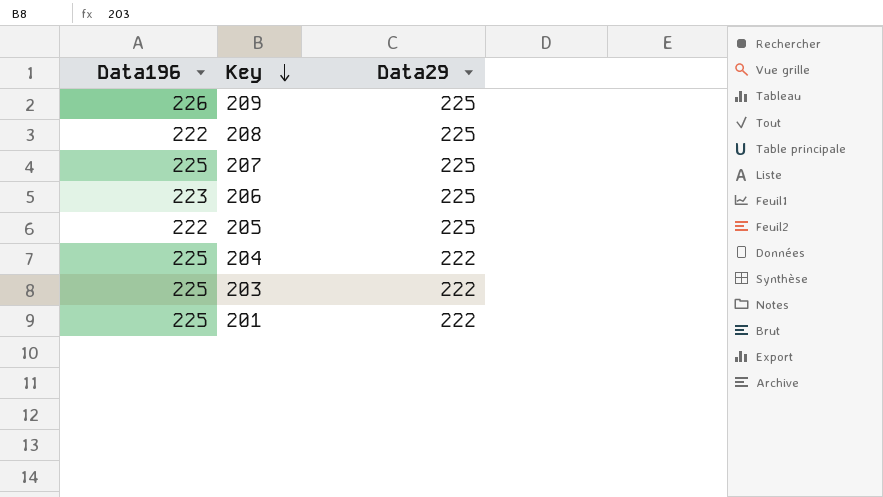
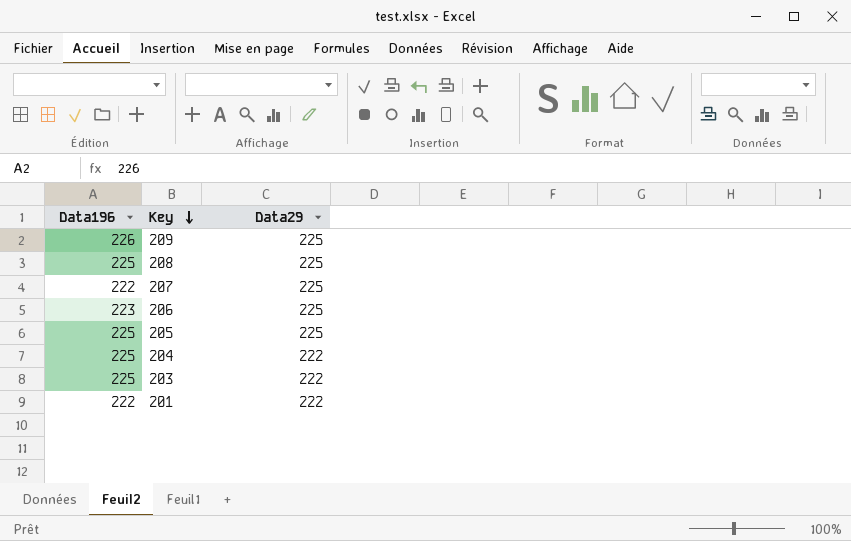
208 | Data196: 222 -> 225
207 | Data196: 225 -> 222
205 | Data196: 222 -> 225
201 | Data196: 225 -> 222

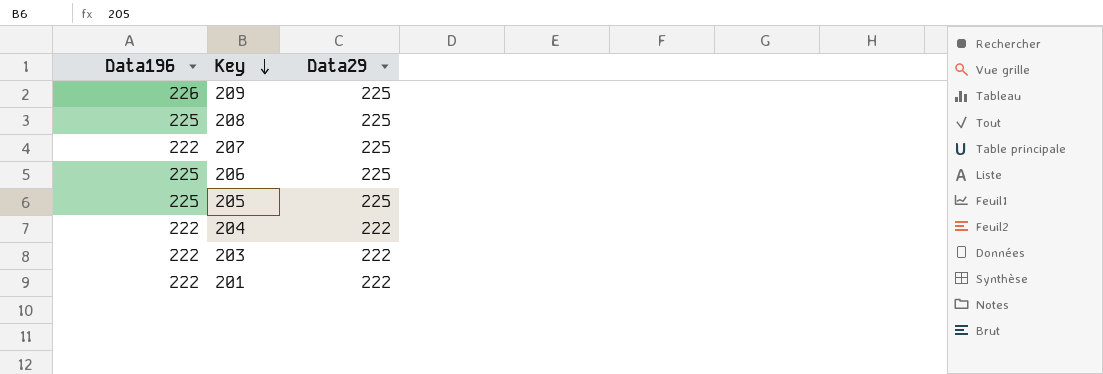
206 | Data196: 223 -> 225
204 | Data196: 225 -> 222
203 | Data196: 225 -> 222

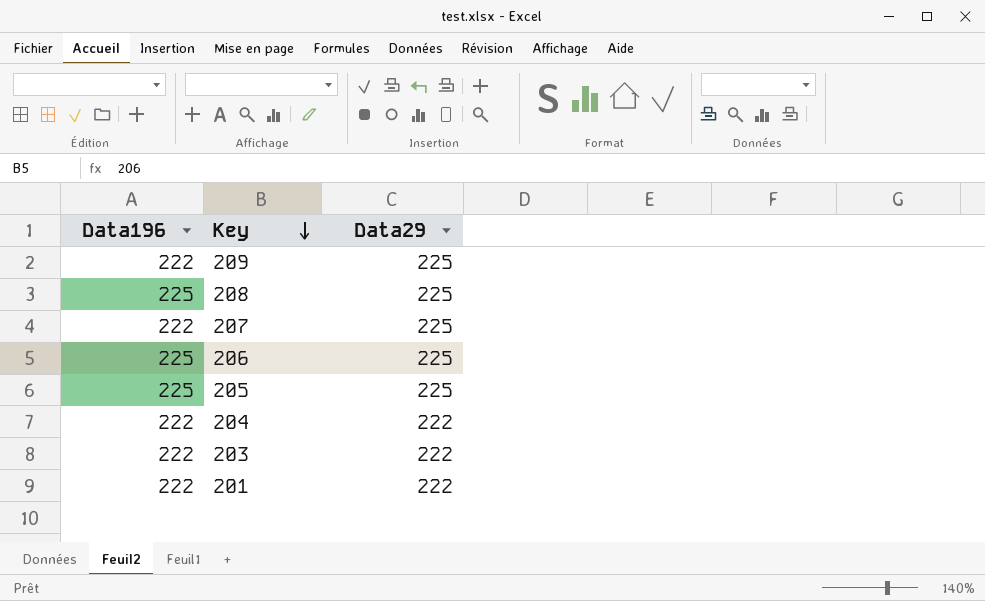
209 | Data196: 226 -> 222

